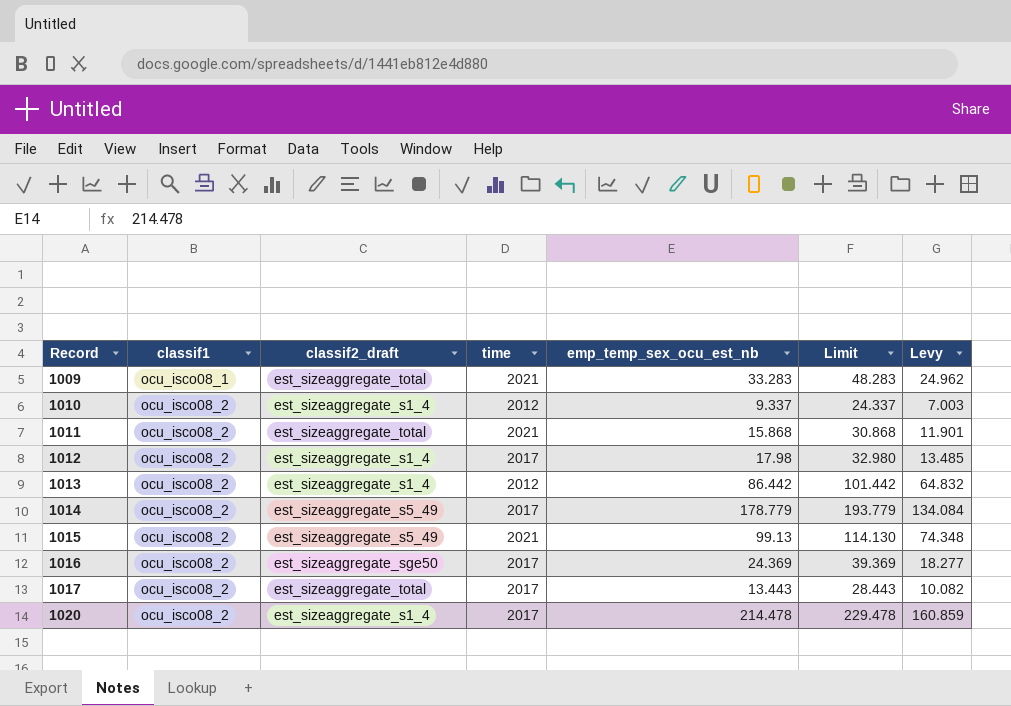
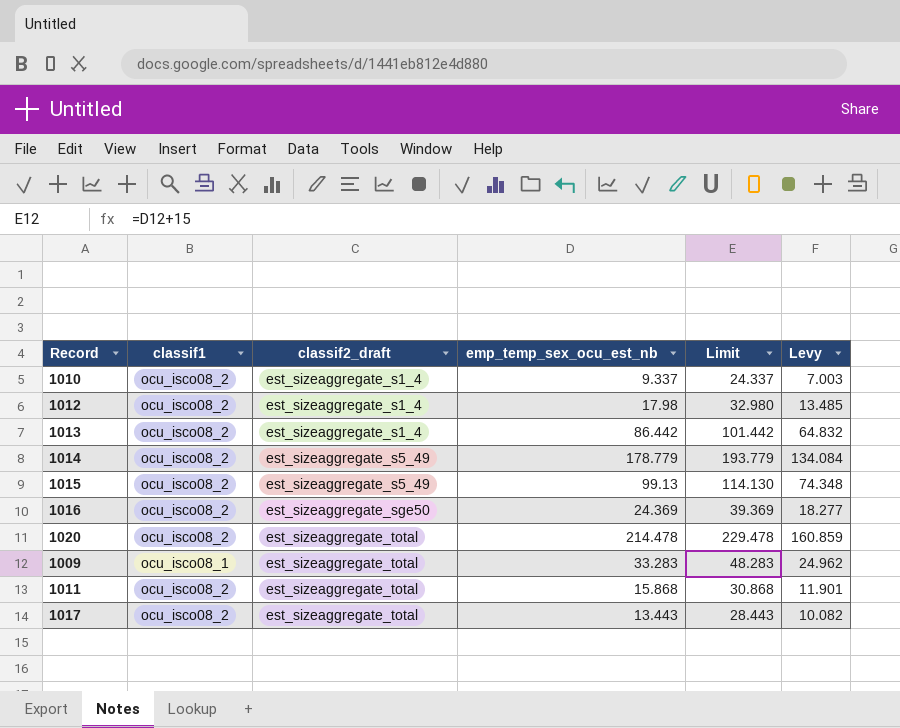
row order: Record ascending -> classif2_draft ascending
column time | position: 4 -> none
1020 | classif2_draft: est_sizeaggregate_s1_4 -> est_sizeaggregate_total

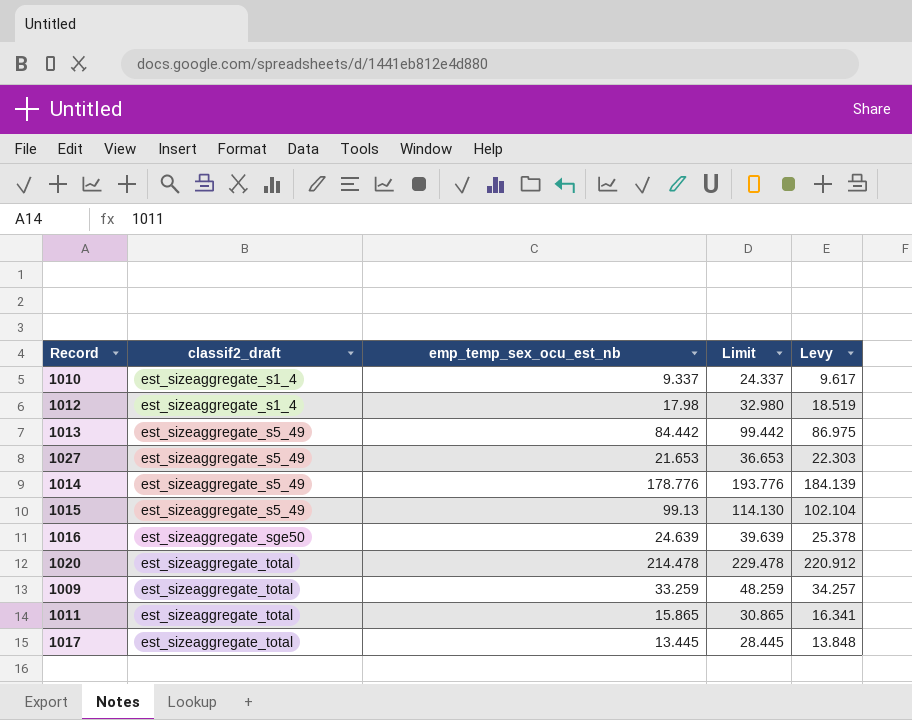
column classif1 | position: 2 -> none
column Levy | formula: [emp_temp_sex_ocu_est_nb] * 0.75 -> [emp_temp_sex_ocu_est_nb] * 1.03
1013 | classif2_draft: est_sizeaggregate_s1_4 -> est_sizeaggregate_s5_49
1013 | emp_temp_sex_ocu_est_nb: 86.442 -> 84.442
1013 | Limit: 101.442 -> 99.442
row 1027: none -> est_sizeaggregate_s5_49 | 21.653 | 36.653 | 22.303
1014 | emp_temp_sex_ocu_est_nb: 178.779 -> 178.776
1014 | Limit: 193.779 -> 193.776
1016 | emp_temp_sex_ocu_est_nb: 24.369 -> 24.639
1016 | Limit: 39.369 -> 39.639
1009 | emp_temp_sex_ocu_est_nb: 33.283 -> 33.259
1009 | Limit: 48.283 -> 48.259
1011 | emp_temp_sex_ocu_est_nb: 15.868 -> 15.865
1011 | Limit: 30.868 -> 30.865
1017 | emp_temp_sex_ocu_est_nb: 13.443 -> 13.445
1017 | Limit: 28.443 -> 28.445

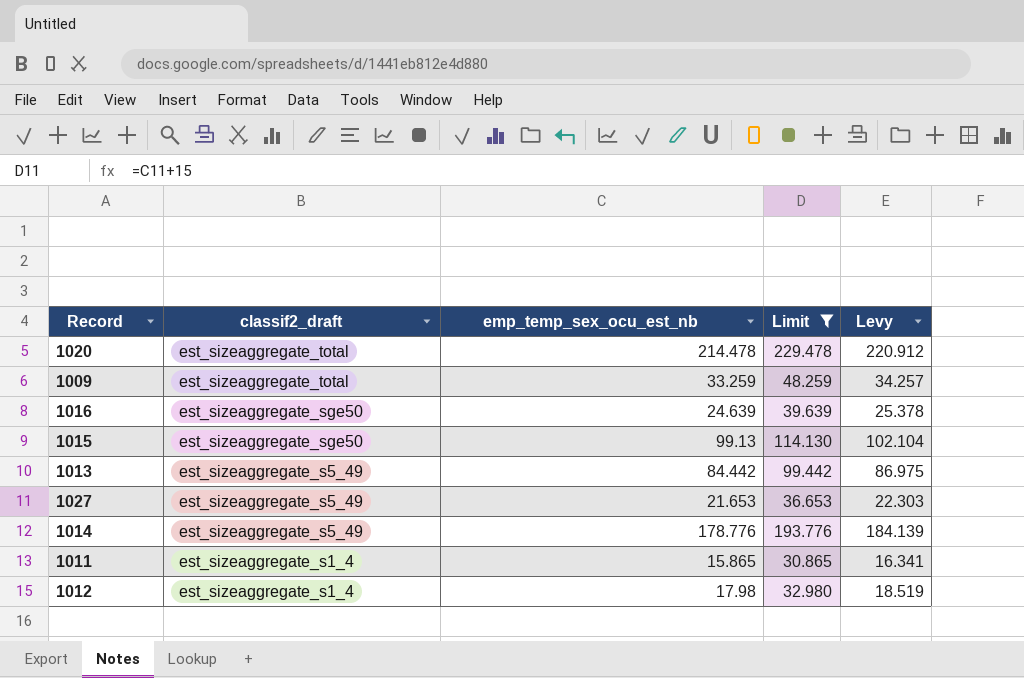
filter: none -> Limit >= 30.865
row order: classif2_draft ascending -> classif2_draft descending
1015 | classif2_draft: est_sizeaggregate_s5_49 -> est_sizeaggregate_sge50
1011 | classif2_draft: est_sizeaggregate_total -> est_sizeaggregate_s1_4

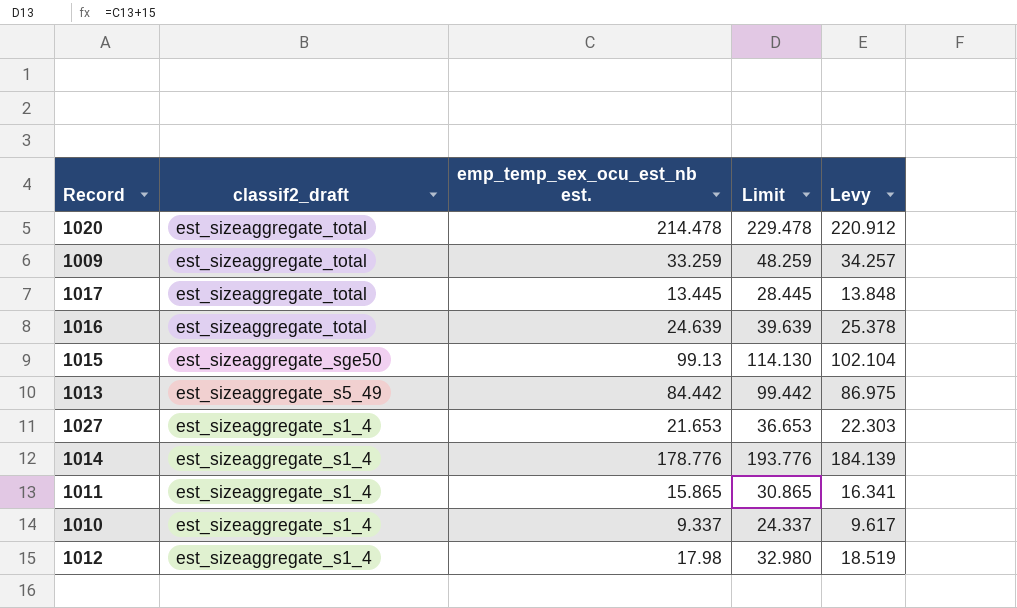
filter: Limit >= 30.865 -> none
column name: emp_temp_sex_ocu_est_nb -> emp_temp_sex_ocu_est_nb est.
1016 | classif2_draft: est_sizeaggregate_sge50 -> est_sizeaggregate_total
1027 | classif2_draft: est_sizeaggregate_s5_49 -> est_sizeaggregate_s1_4
1014 | classif2_draft: est_sizeaggregate_s5_49 -> est_sizeaggregate_s1_4

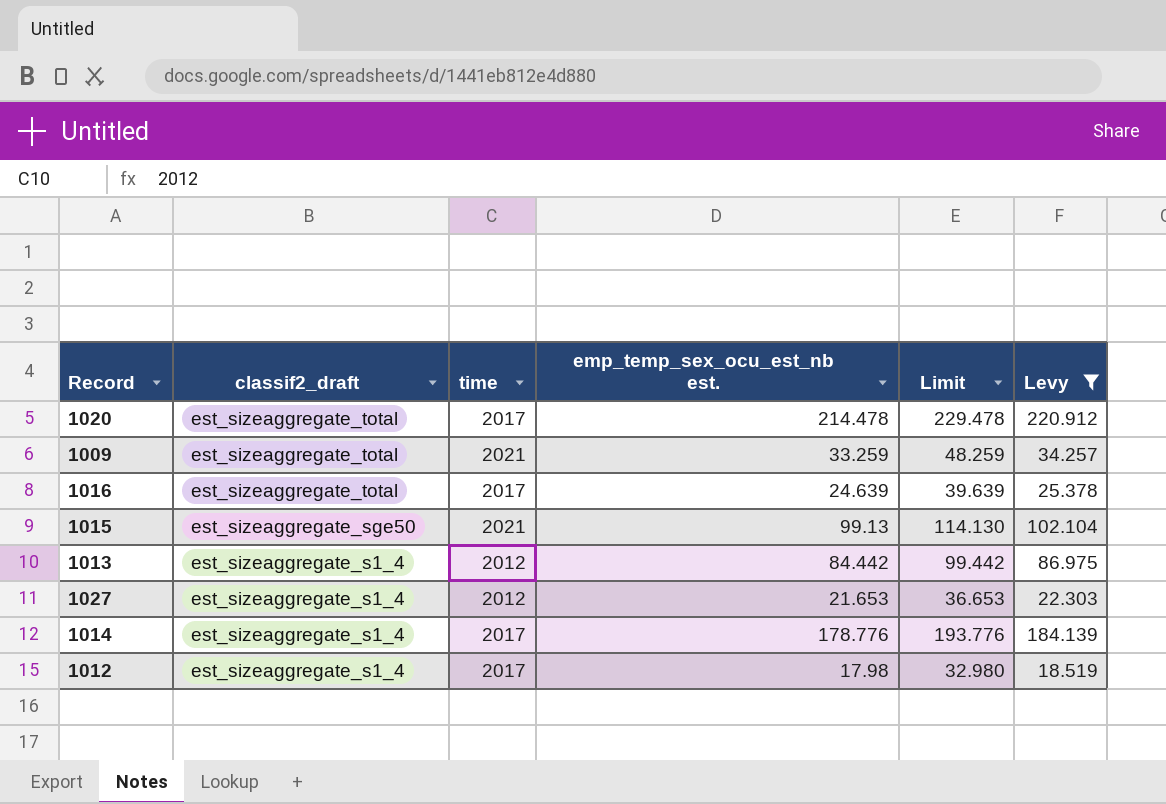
filter: none -> Levy >= 18.519
column time | position: none -> 3
1013 | classif2_draft: est_sizeaggregate_s5_49 -> est_sizeaggregate_s1_4

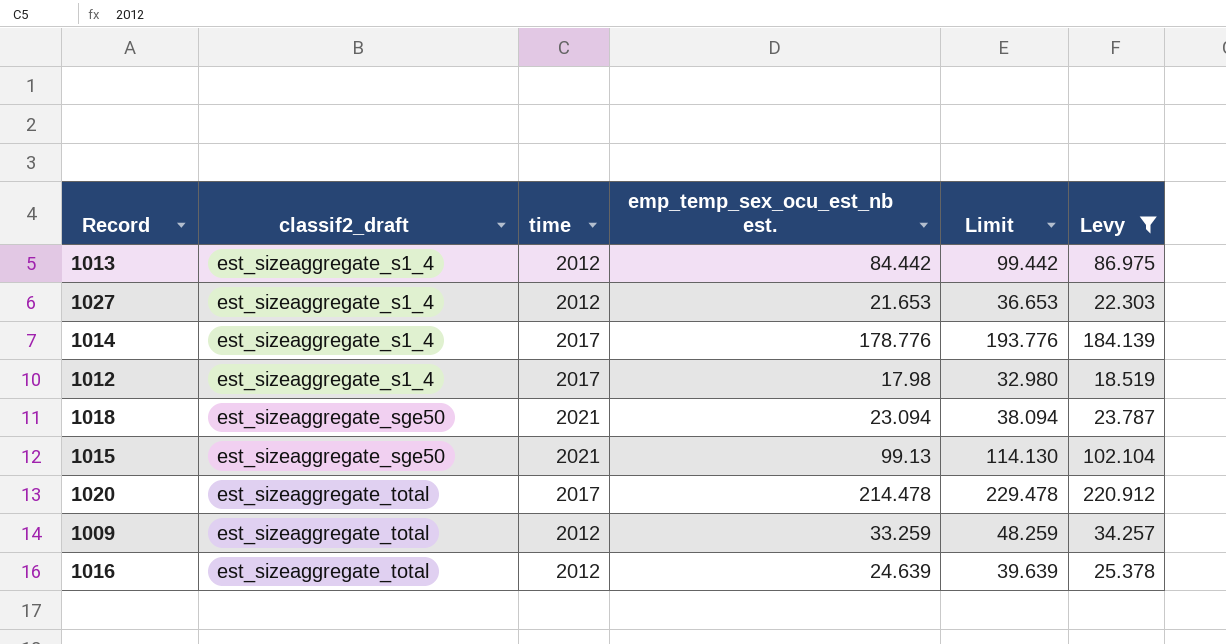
row order: classif2_draft descending -> classif2_draft ascending
row 1018: none -> est_sizeaggregate_sge50 | 2021 | 23.094 | 38.094 | 23.787
1009 | time: 2021 -> 2012
1016 | time: 2017 -> 2012

